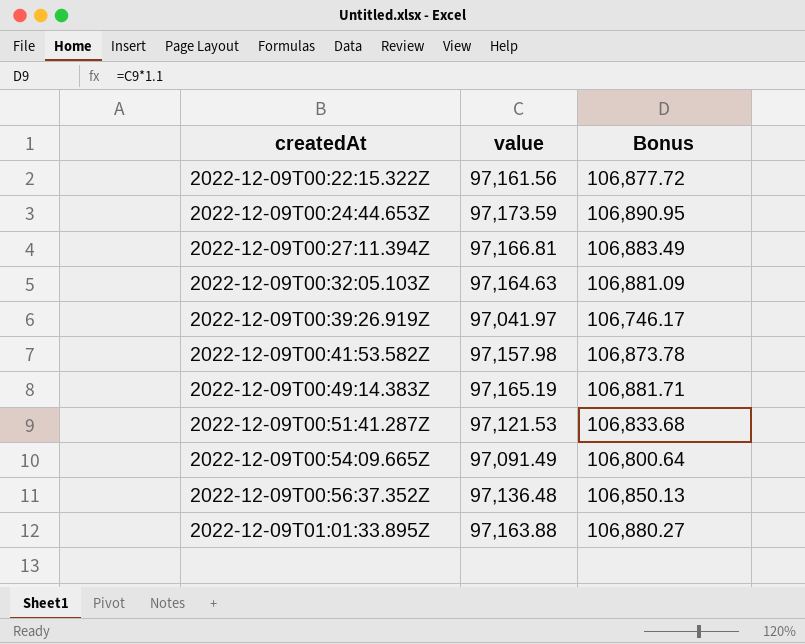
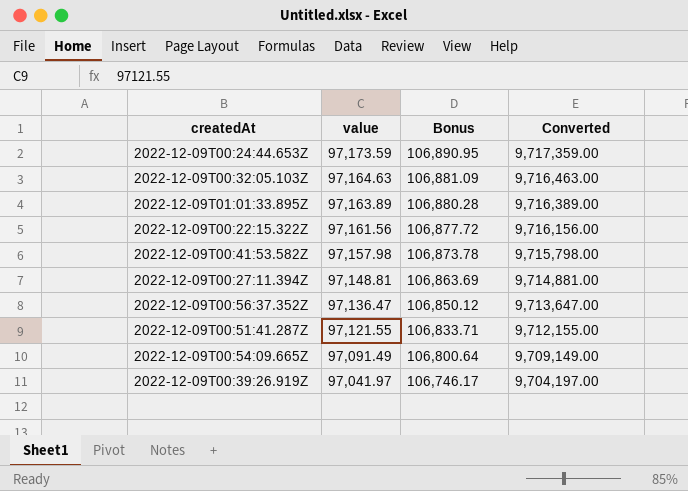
row order: createdAt ascending -> value descending
column Converted | formula: none -> [value] * 100
row 2022-12-09T00:49:14.383Z: 97,165.19 | 106,881.71 -> none
2022-12-09T01:01:33.895Z | value: 97,163.88 -> 97,163.89
2022-12-09T01:01:33.895Z | Bonus: 106,880.27 -> 106,880.28
2022-12-09T00:27:11.394Z | value: 97,166.81 -> 97,148.81
2022-12-09T00:27:11.394Z | Bonus: 106,883.49 -> 106,863.69
2022-12-09T00:56:37.352Z | value: 97,136.48 -> 97,136.47
2022-12-09T00:56:37.352Z | Bonus: 106,850.13 -> 106,850.12
2022-12-09T00:51:41.287Z | value: 97,121.53 -> 97,121.55
2022-12-09T00:51:41.287Z | Bonus: 106,833.68 -> 106,833.71

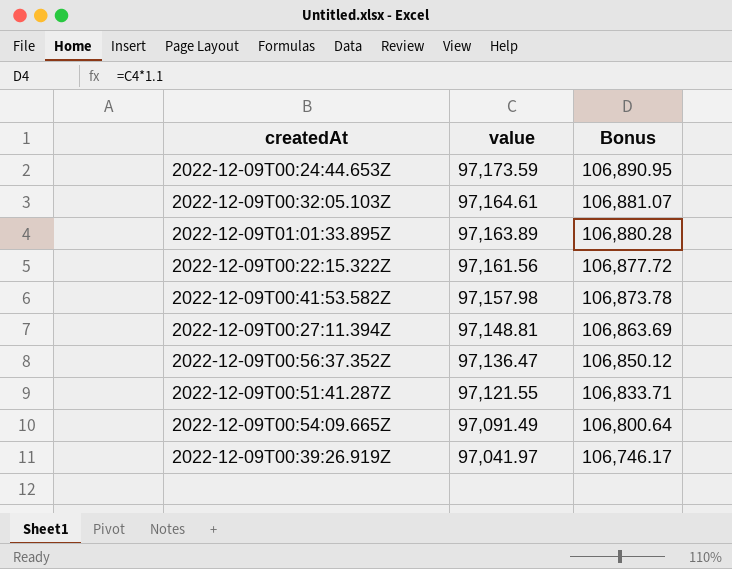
column Converted | formula: [value] * 100 -> none
2022-12-09T00:32:05.103Z | value: 97,164.63 -> 97,164.61
2022-12-09T00:32:05.103Z | Bonus: 106,881.09 -> 106,881.07

